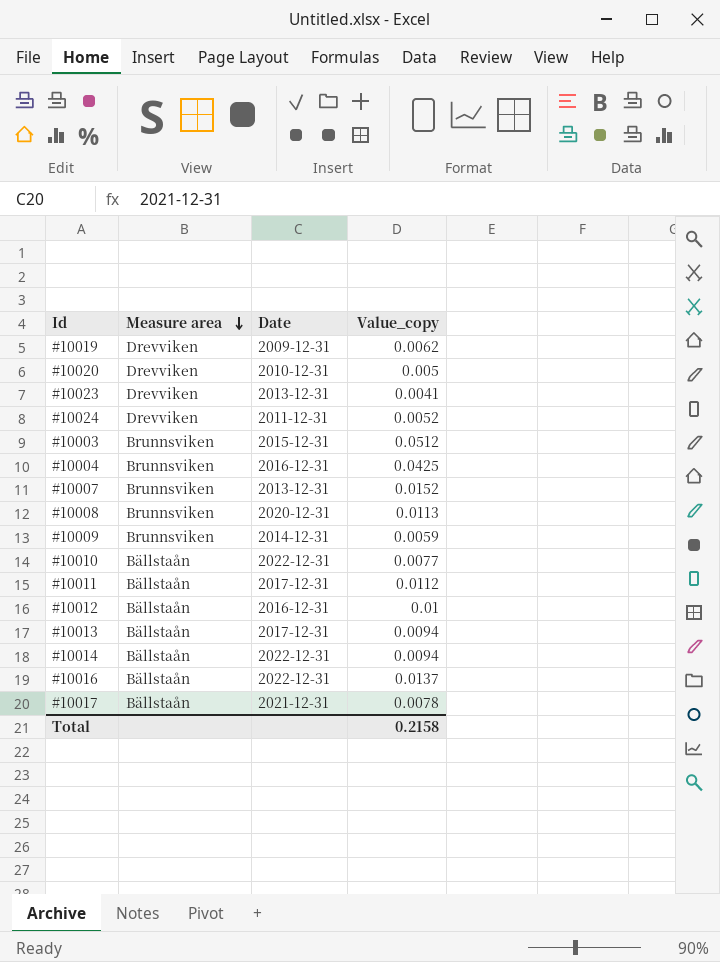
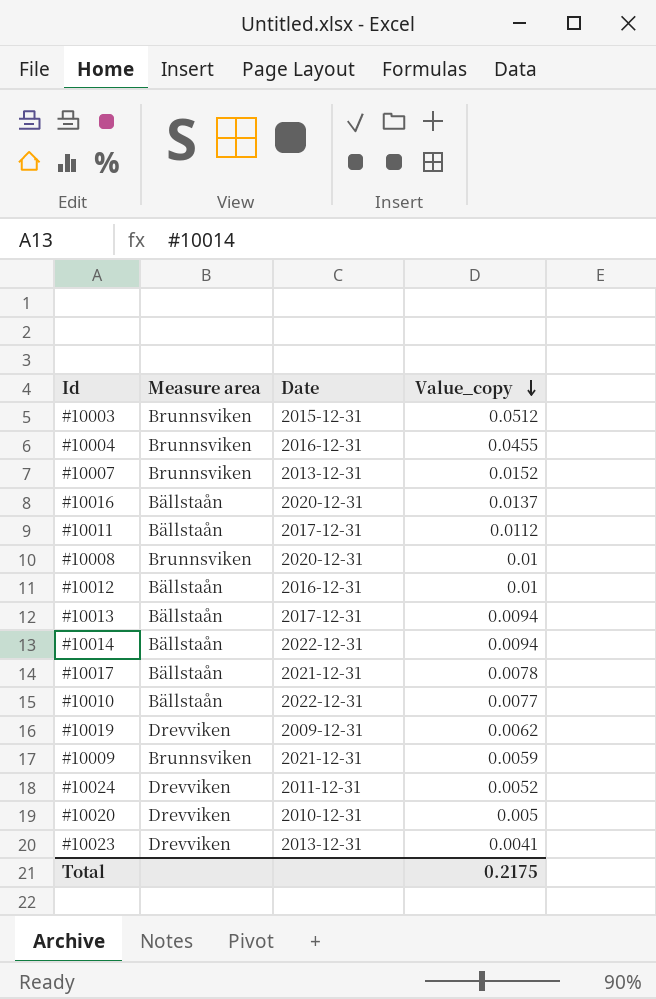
row order: Measure area descending -> Value_copy descending
#10004 | Value_copy: 0.0425 -> 0.0455
#10016 | Date: 2022-12-31 -> 2020-12-31
#10008 | Value_copy: 0.0113 -> 0.01
#10009 | Date: 2014-12-31 -> 2021-12-31
Total | Value_copy: 0.2158 -> 0.2175

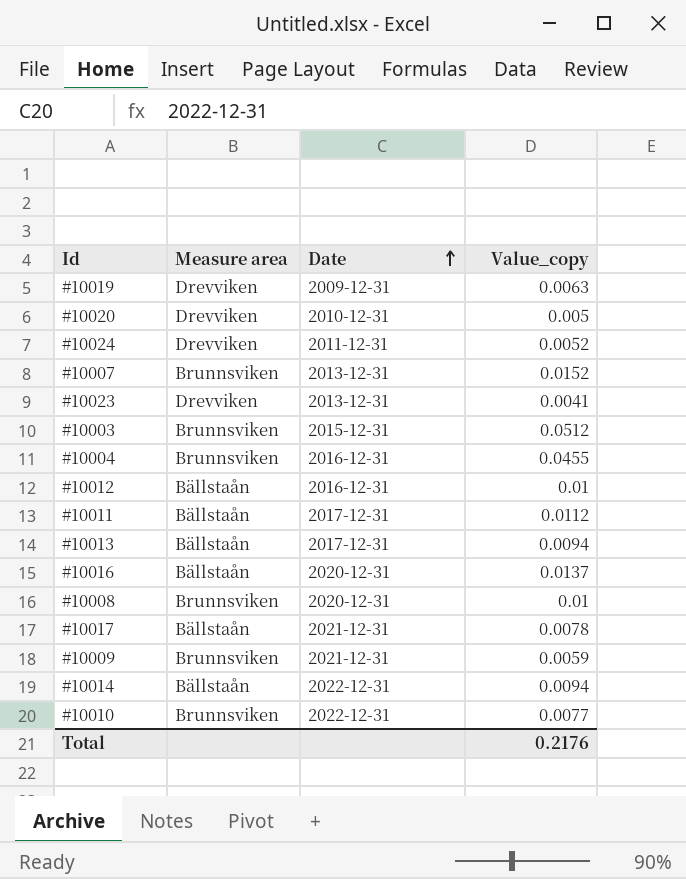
row order: Value_copy descending -> Date ascending
#10019 | Value_copy: 0.0062 -> 0.0063
#10010 | Measure area: Bällstaån -> Brunnsviken
Total | Value_copy: 0.2175 -> 0.2176

